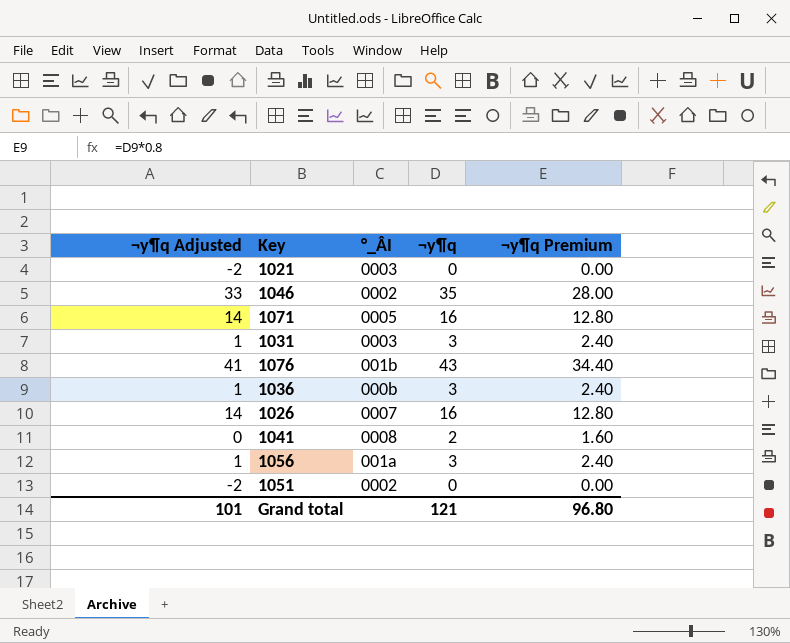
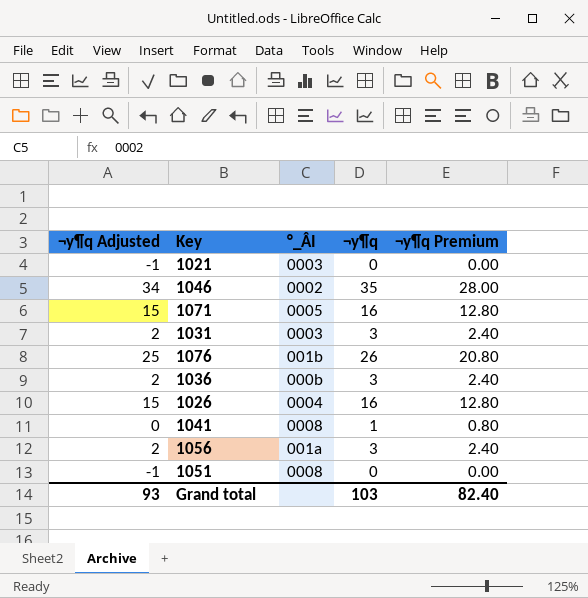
column ¬y¶q Adjusted | formula: [¬y¶q] - 2 -> [¬y¶q] - 1
1076 | ¬y¶q: 43 -> 26
1076 | ¬y¶q Premium: 34.40 -> 20.80
1026 | °_ÂI: 0007 -> 0004
1041 | ¬y¶q: 2 -> 1
1041 | ¬y¶q Premium: 1.60 -> 0.80
1051 | °_ÂI: 0002 -> 0008
Grand total | ¬y¶q Adjusted: 101 -> 93
Grand total | ¬y¶q: 121 -> 103
Grand total | ¬y¶q Premium: 96.80 -> 82.40

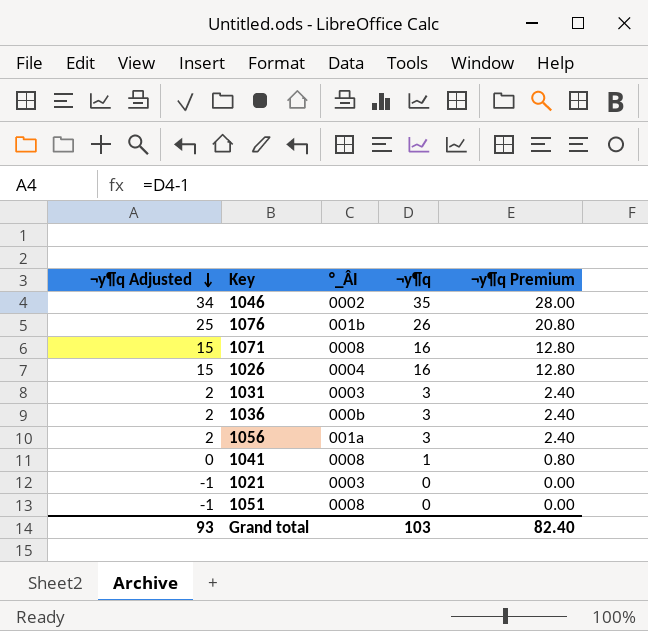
row order: none -> ¬y¶q Adjusted descending
1071 | °_ÂI: 0005 -> 0008

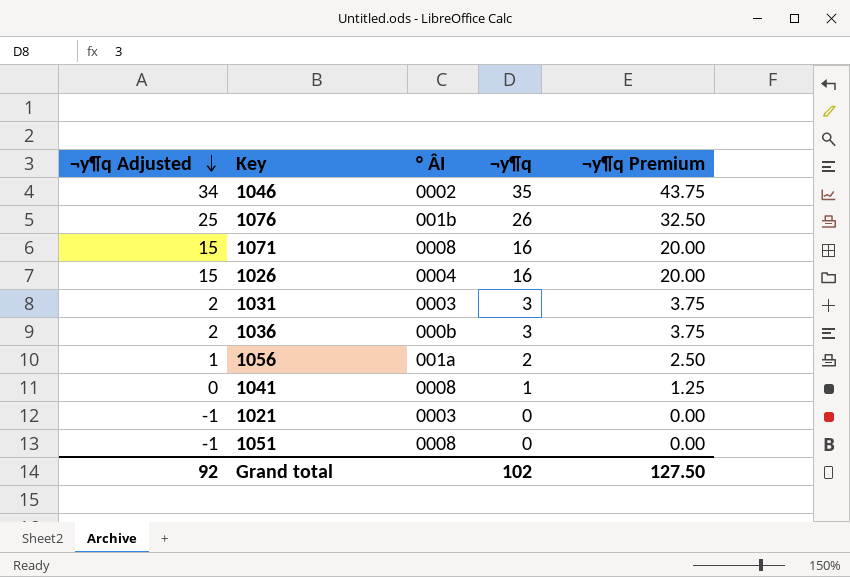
column name: °_ÂI -> ° ÂI
column ¬y¶q Premium | formula: [¬y¶q] * 0.8 -> [¬y¶q] * 1.25
1056 | ¬y¶q Adjusted: 2 -> 1
1056 | ¬y¶q: 3 -> 2
Grand total | ¬y¶q Adjusted: 93 -> 92
Grand total | ¬y¶q: 103 -> 102
Grand total | ¬y¶q Premium: 82.40 -> 127.50

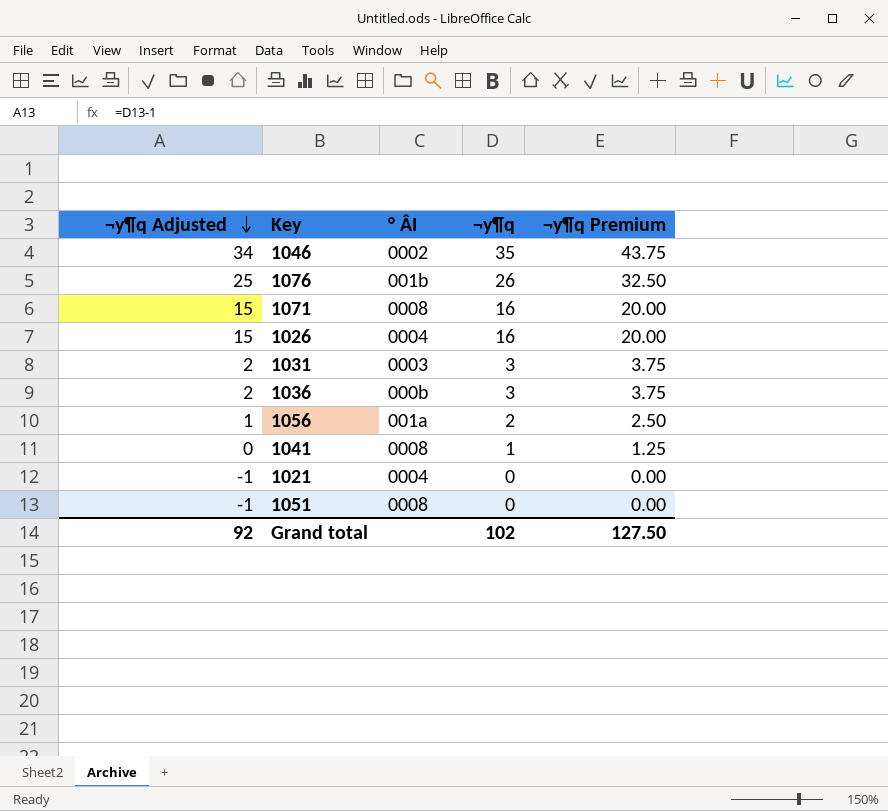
1021 | ° ÂI: 0003 -> 0004

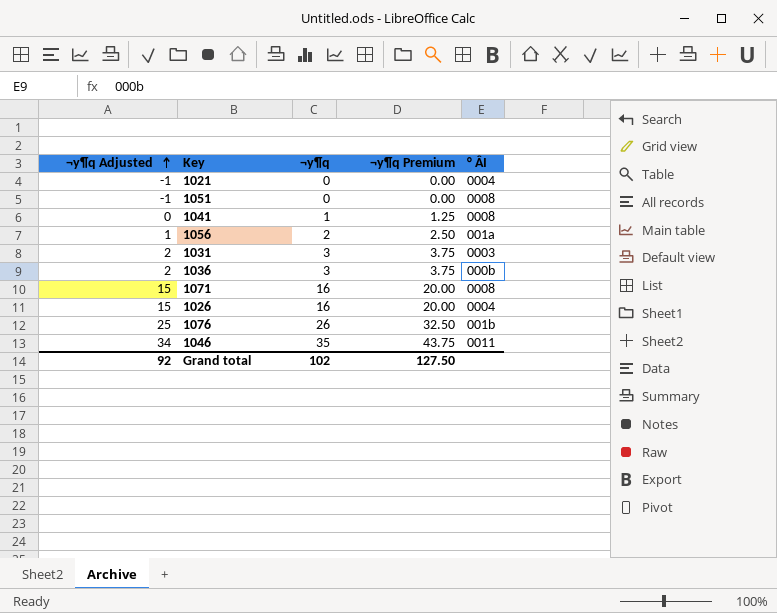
row order: ¬y¶q Adjusted descending -> ¬y¶q Adjusted ascending
column ° ÂI | position: 3 -> 5
1046 | ° ÂI: 0002 -> 0011

